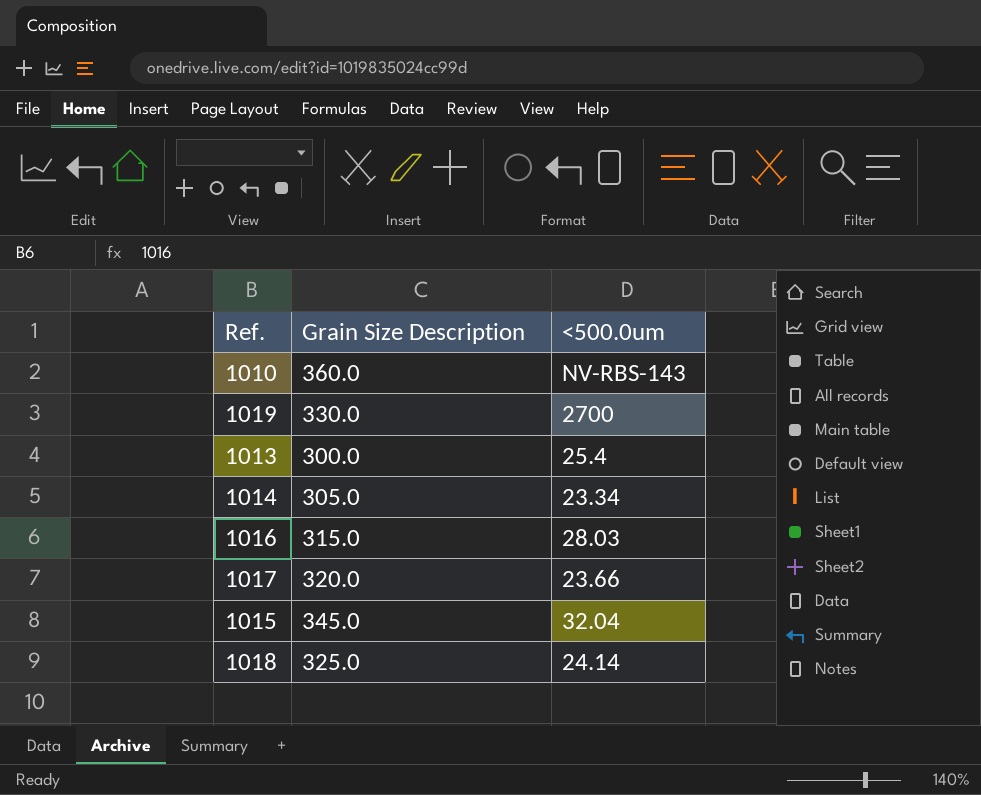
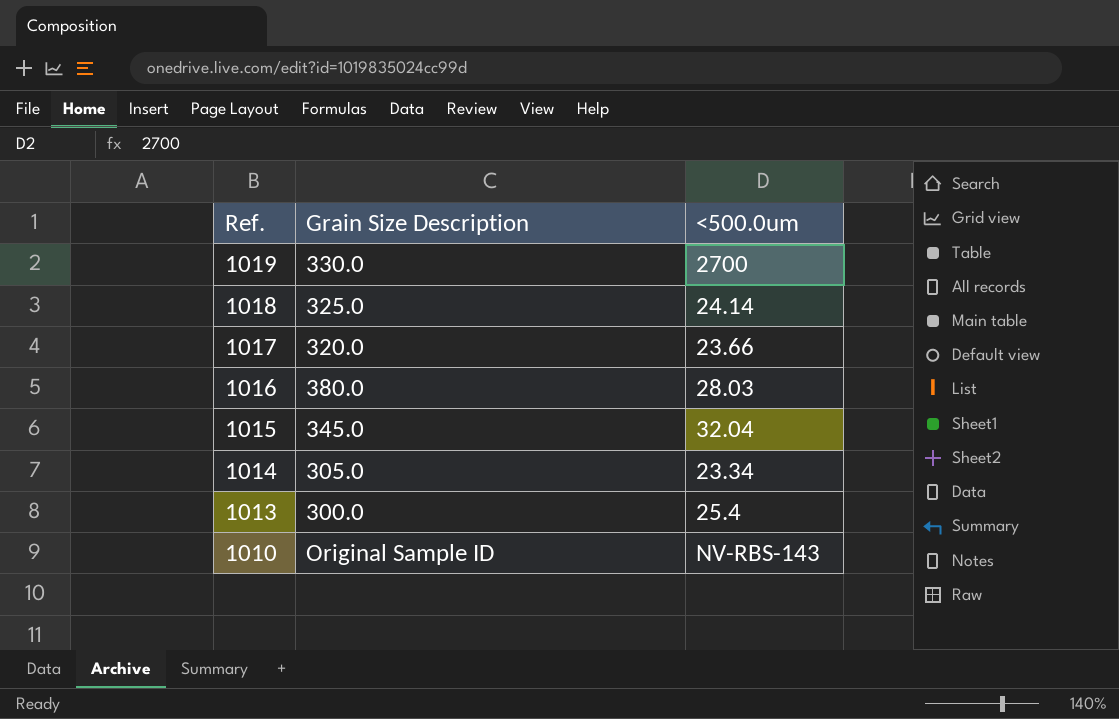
row order: none -> Ref. descending
1016 | Grain Size Description: 315.0 -> 380.0
1010 | Grain Size Description: 360.0 -> Original Sample ID

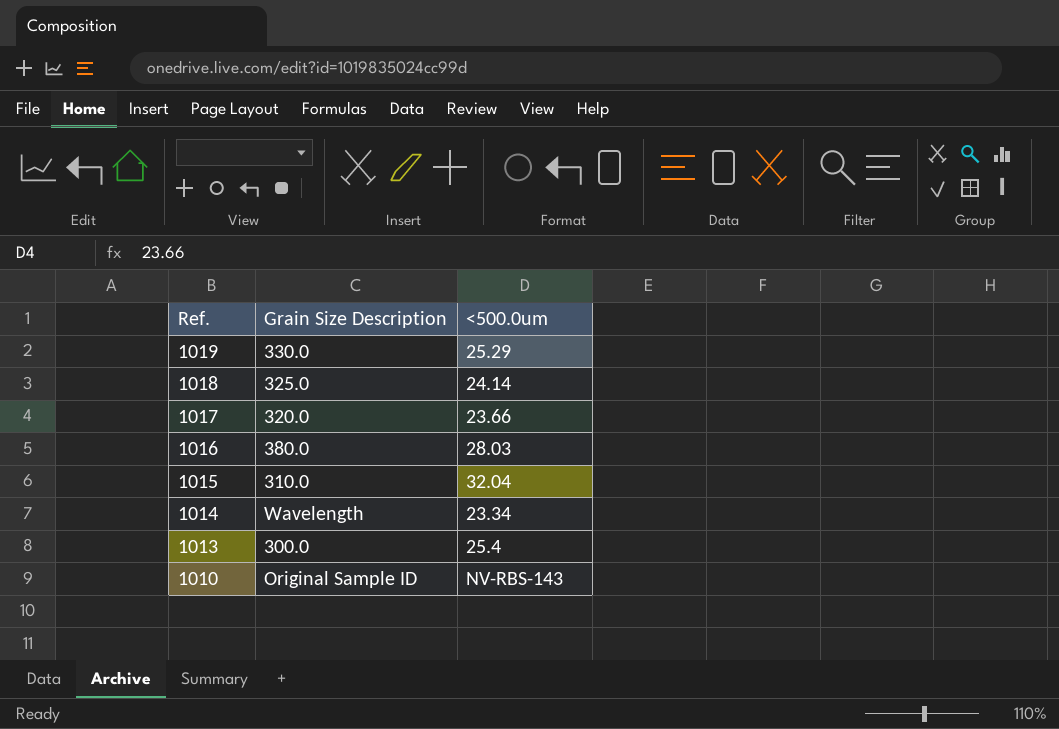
1019 | <500.0um: 2700 -> 25.29
1015 | Grain Size Description: 345.0 -> 310.0
1014 | Grain Size Description: 305.0 -> Wavelength

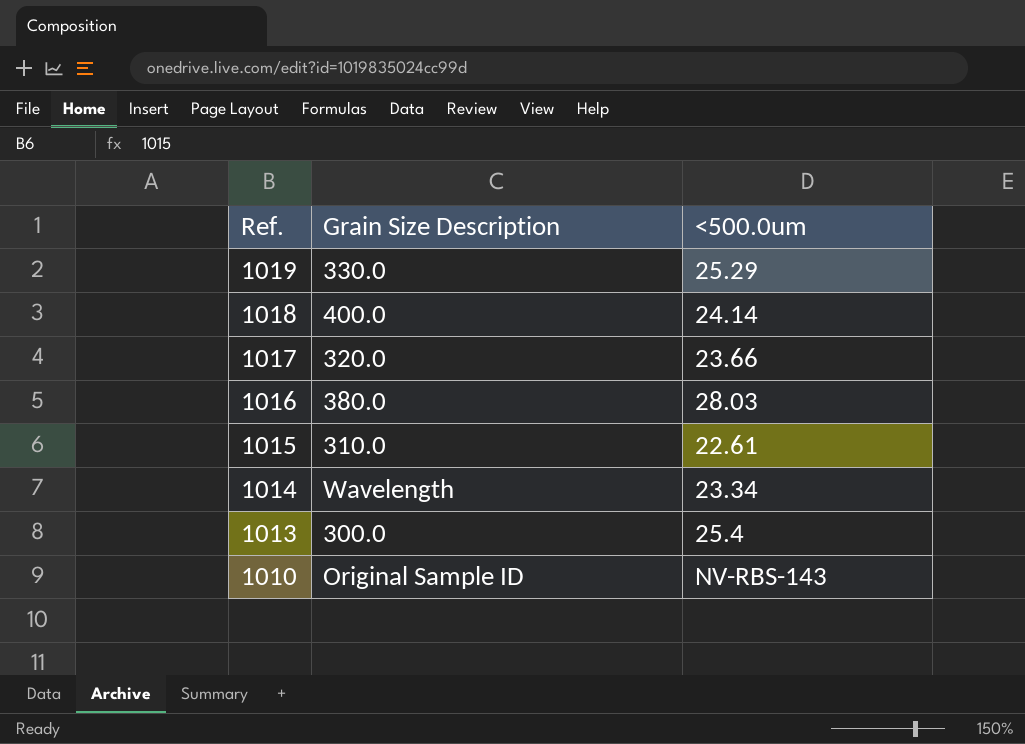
1018 | Grain Size Description: 325.0 -> 400.0
1015 | <500.0um: 32.04 -> 22.61

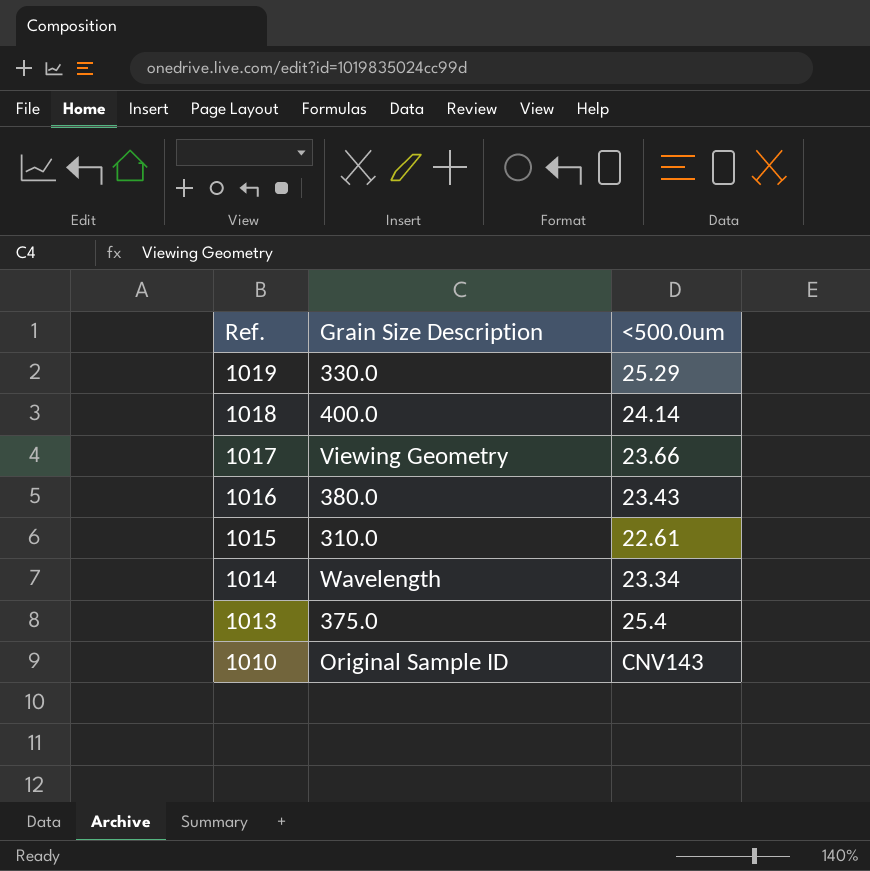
1017 | Grain Size Description: 320.0 -> Viewing Geometry
1016 | <500.0um: 28.03 -> 23.43
1013 | Grain Size Description: 300.0 -> 375.0
1010 | <500.0um: NV-RBS-143 -> CNV143

